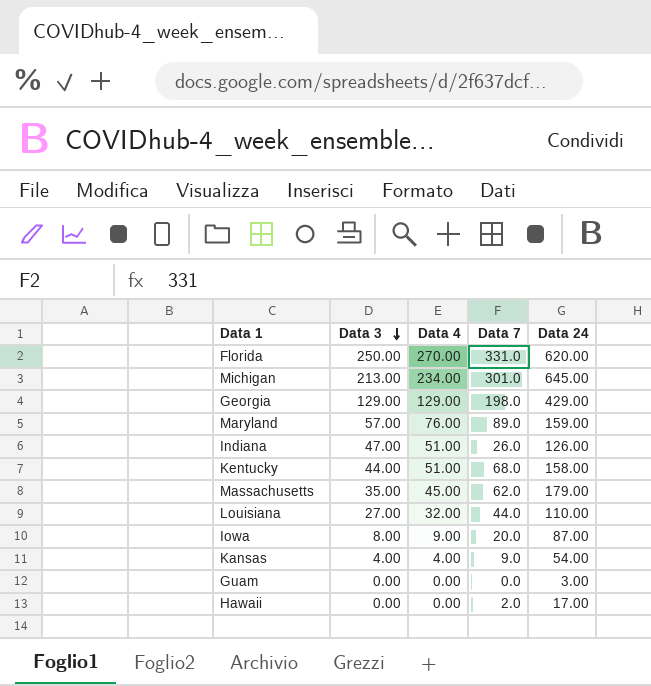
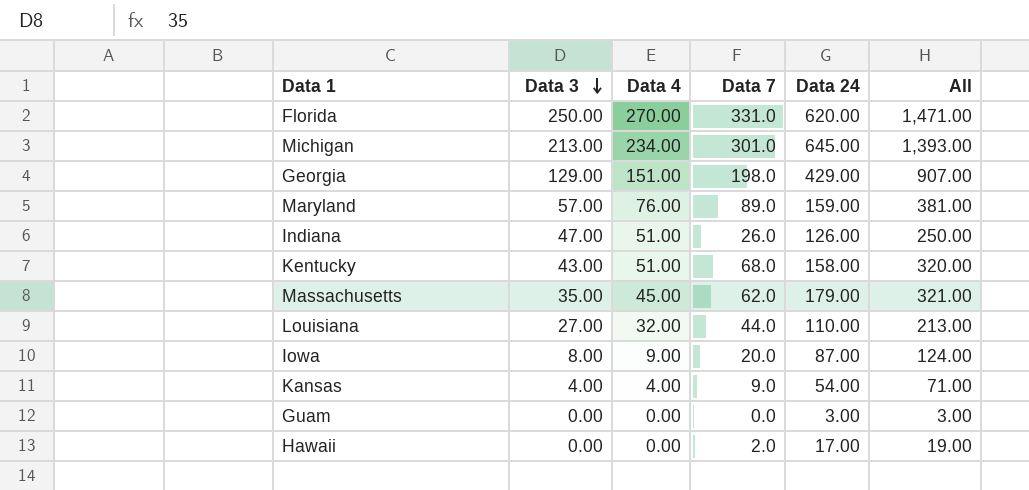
column All | formula: none -> [Data 3] + [Data 4] + [Data 7] + [Data 24]
Georgia | Data 4: 129.00 -> 151.00
Kentucky | Data 3: 44.00 -> 43.00

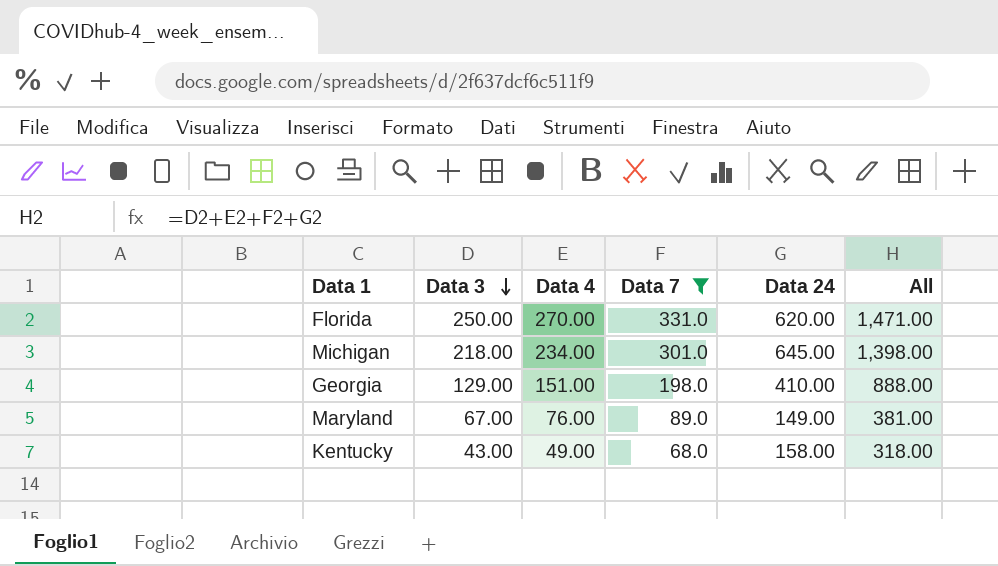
filter: none -> Data 7 >= 68.0
Michigan | Data 3: 213.00 -> 218.00
Michigan | All: 1,393.00 -> 1,398.00
Georgia | Data 24: 429.00 -> 410.00
Georgia | All: 907.00 -> 888.00
Maryland | Data 3: 57.00 -> 67.00
Maryland | Data 24: 159.00 -> 149.00
Kentucky | Data 4: 51.00 -> 49.00
Kentucky | All: 320.00 -> 318.00

